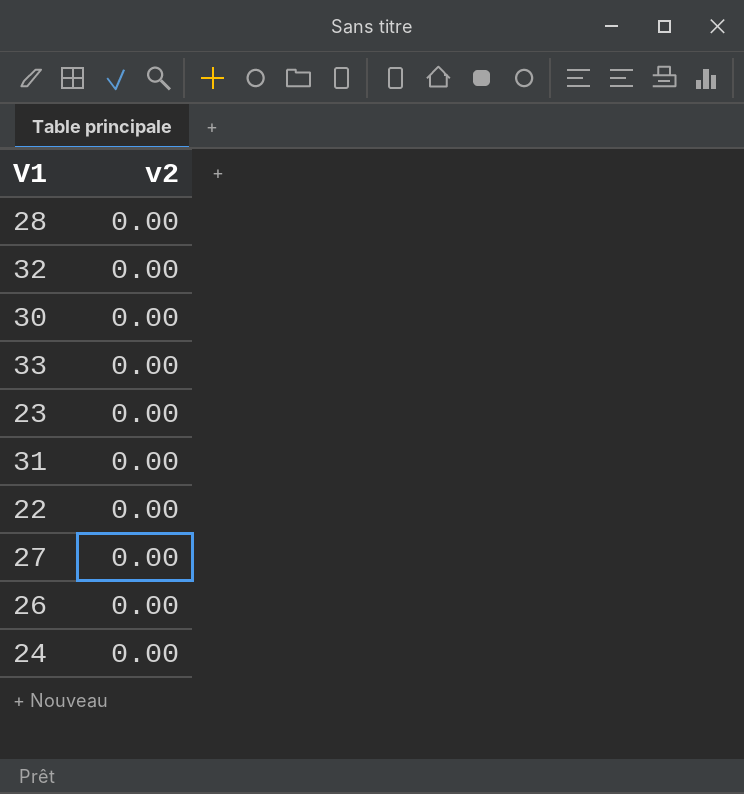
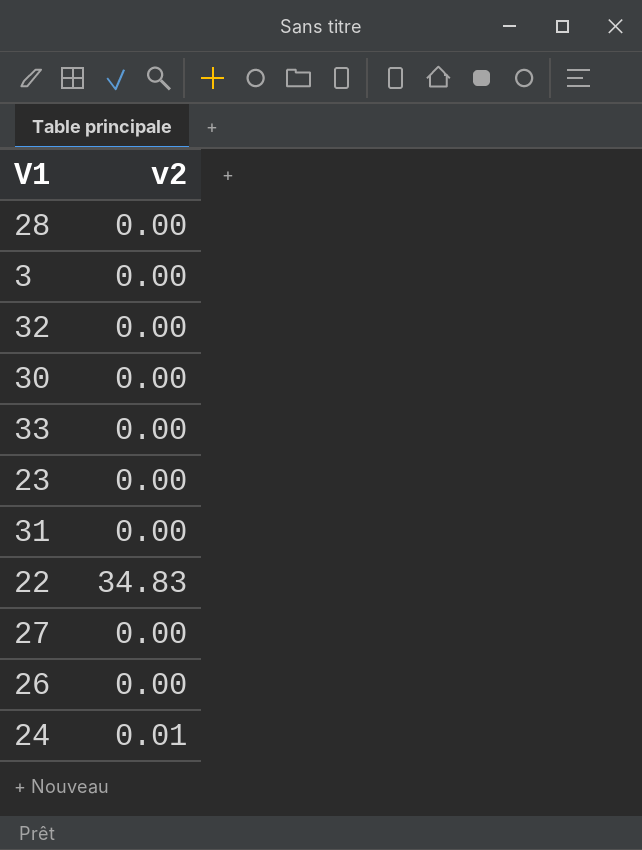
row 3: none -> 0.00
22 | v2: 0.00 -> 34.83
24 | v2: 0.00 -> 0.01

